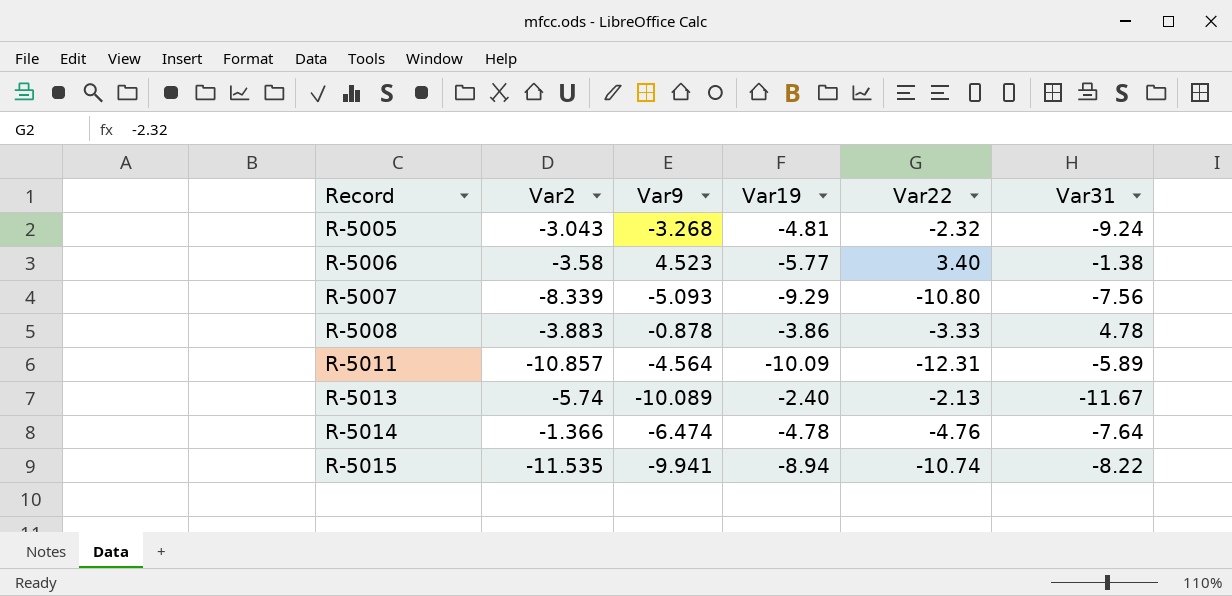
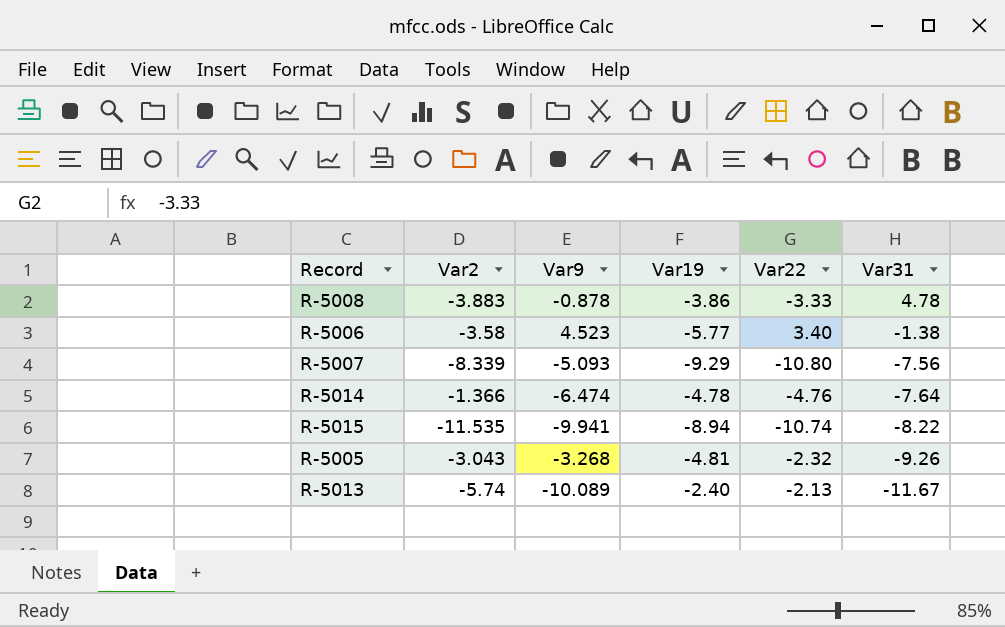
row order: Record ascending -> Var31 descending
row R-5011: -10.857 | -4.564 | -10.09 | -12.31 | -5.89 -> none
R-5005 | Var31: -9.24 -> -9.26

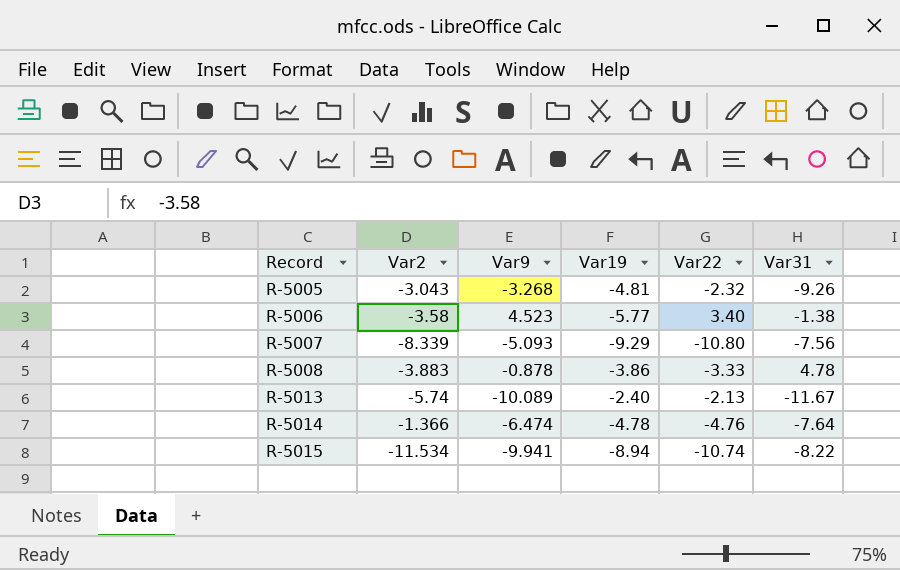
row order: Var31 descending -> Record ascending
R-5015 | Var2: -11.535 -> -11.534

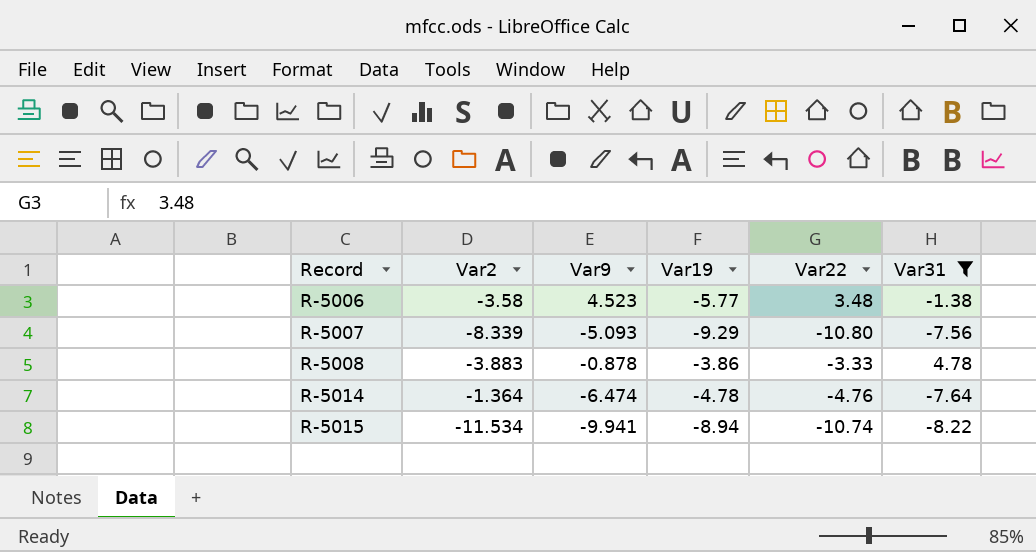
filter: none -> Var31 >= -8.22
R-5006 | Var22: 3.40 -> 3.48
R-5014 | Var2: -1.366 -> -1.364

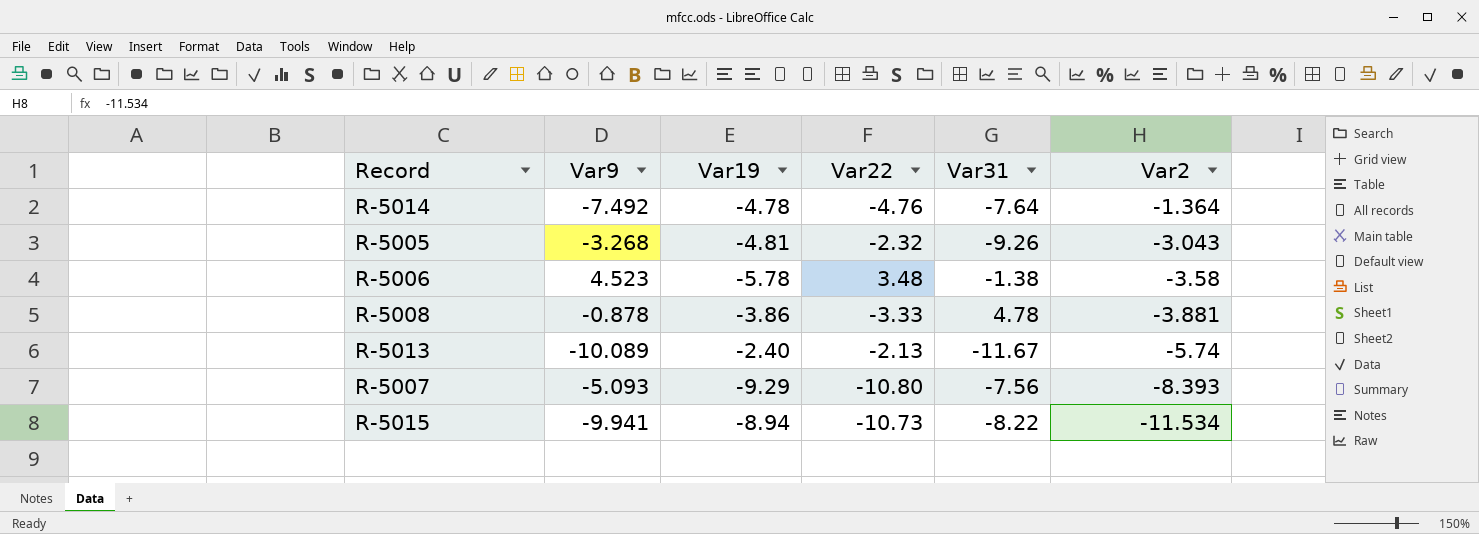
filter: Var31 >= -8.22 -> none
row order: Record ascending -> Var2 descending
column Var2 | position: 2 -> 6
R-5014 | Var9: -6.474 -> -7.492
R-5006 | Var19: -5.77 -> -5.78
R-5008 | Var2: -3.883 -> -3.881
R-5007 | Var2: -8.339 -> -8.393
R-5015 | Var22: -10.74 -> -10.73

